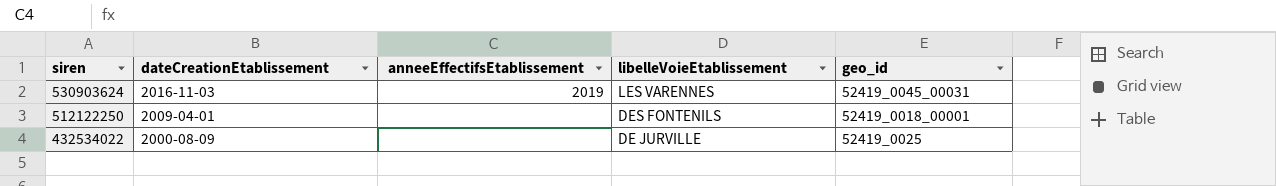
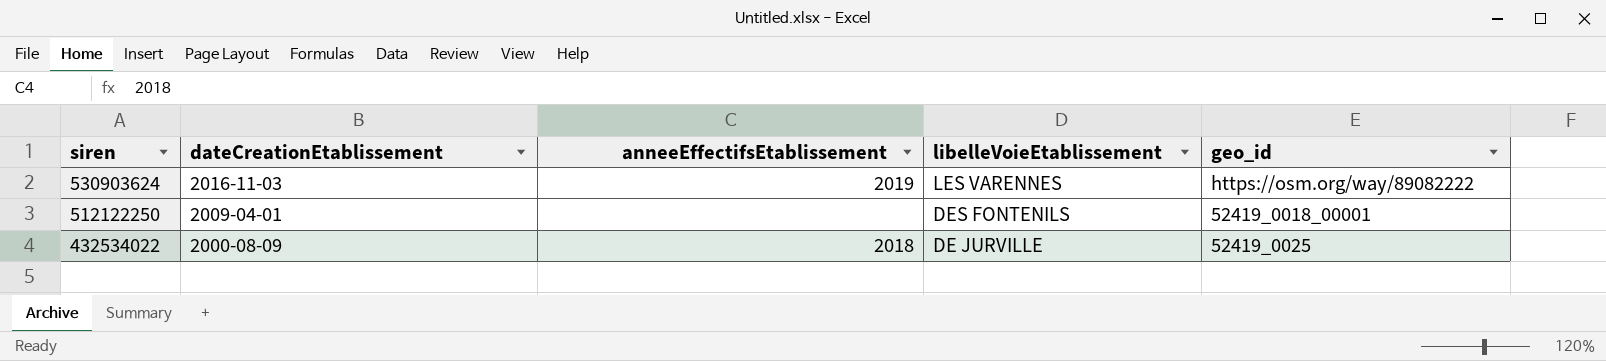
530903624 | geo_id: 52419_0045_00031 -> https://osm.org/way/89082222
432534022 | anneeEffectifsEtablissement: none -> 2018

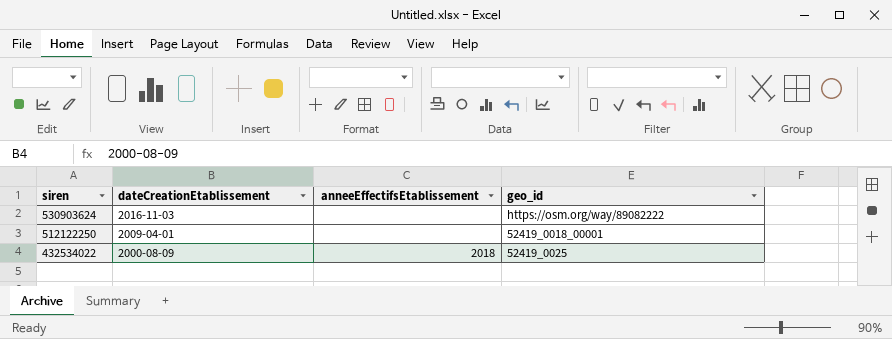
column libelleVoieEtablissement | position: 4 -> none
530903624 | anneeEffectifsEtablissement: 2019 -> none

